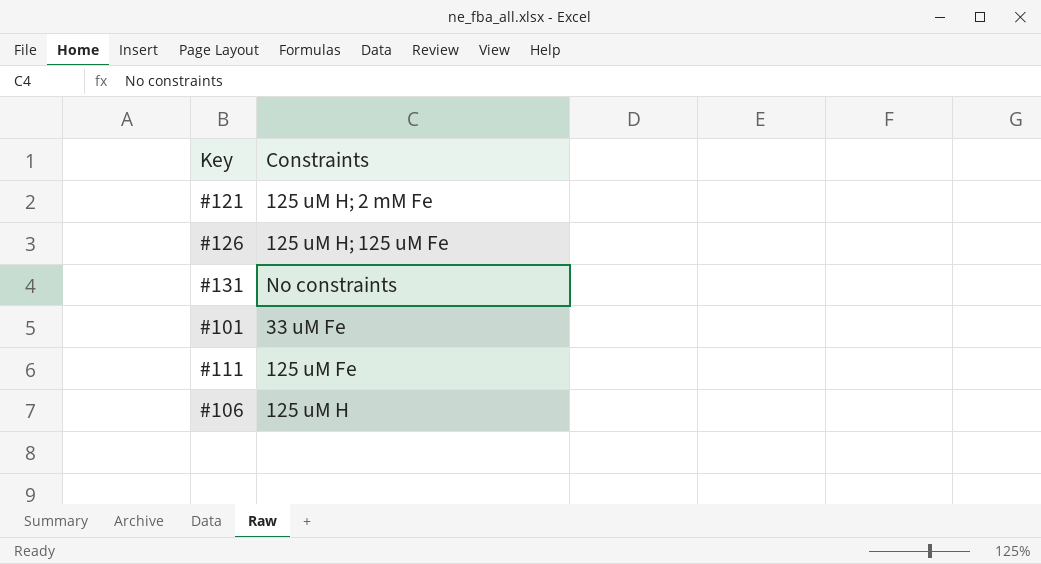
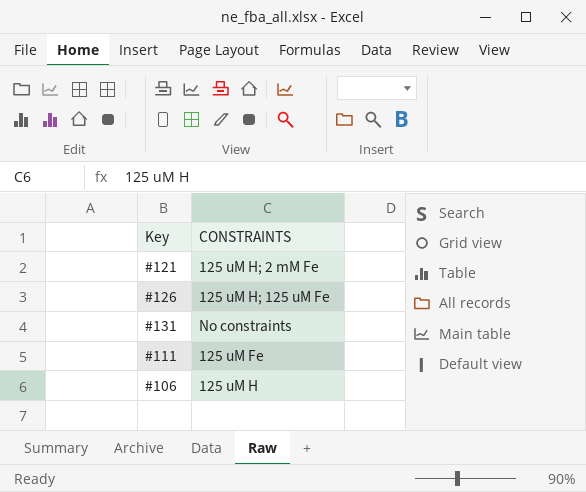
column name: Constraints -> CONSTRAINTS
row #101: 33 uM Fe -> none

